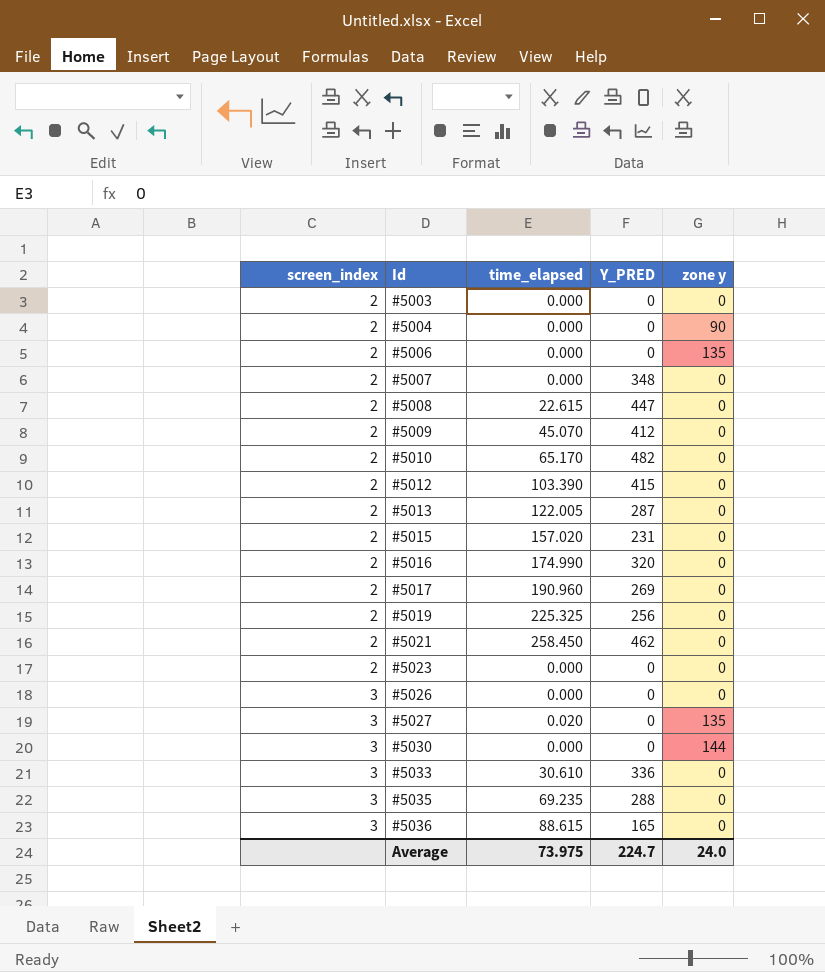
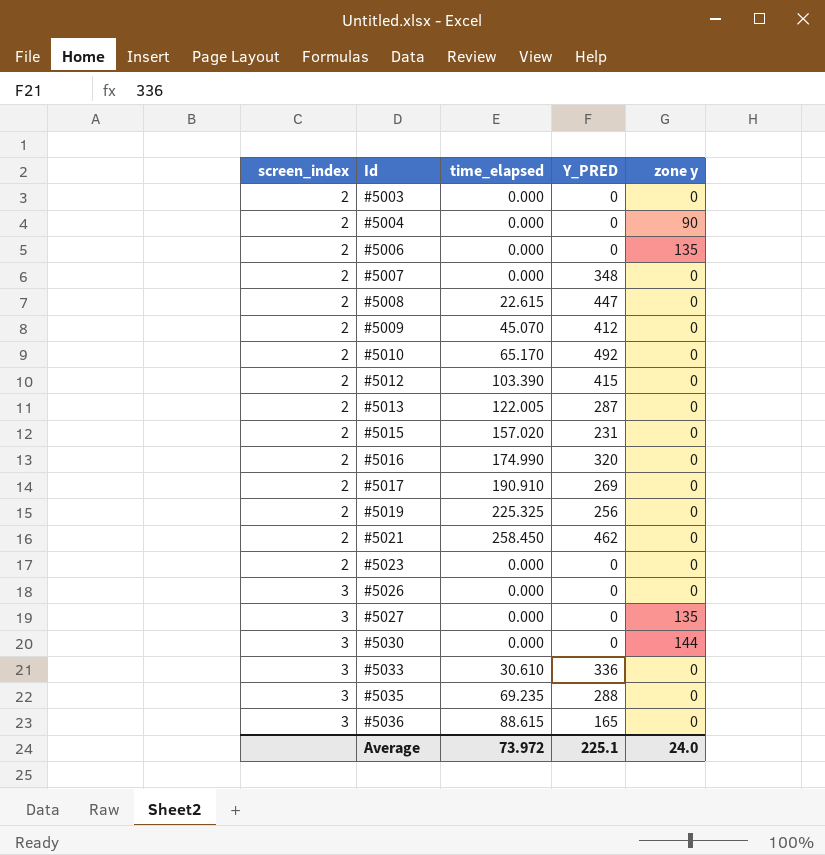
#5010 | Y_PRED: 482 -> 492
#5017 | time_elapsed: 190.960 -> 190.910
#5027 | time_elapsed: 0.020 -> 0.000
Average | time_elapsed: 73.975 -> 73.972
Average | Y_PRED: 224.7 -> 225.1

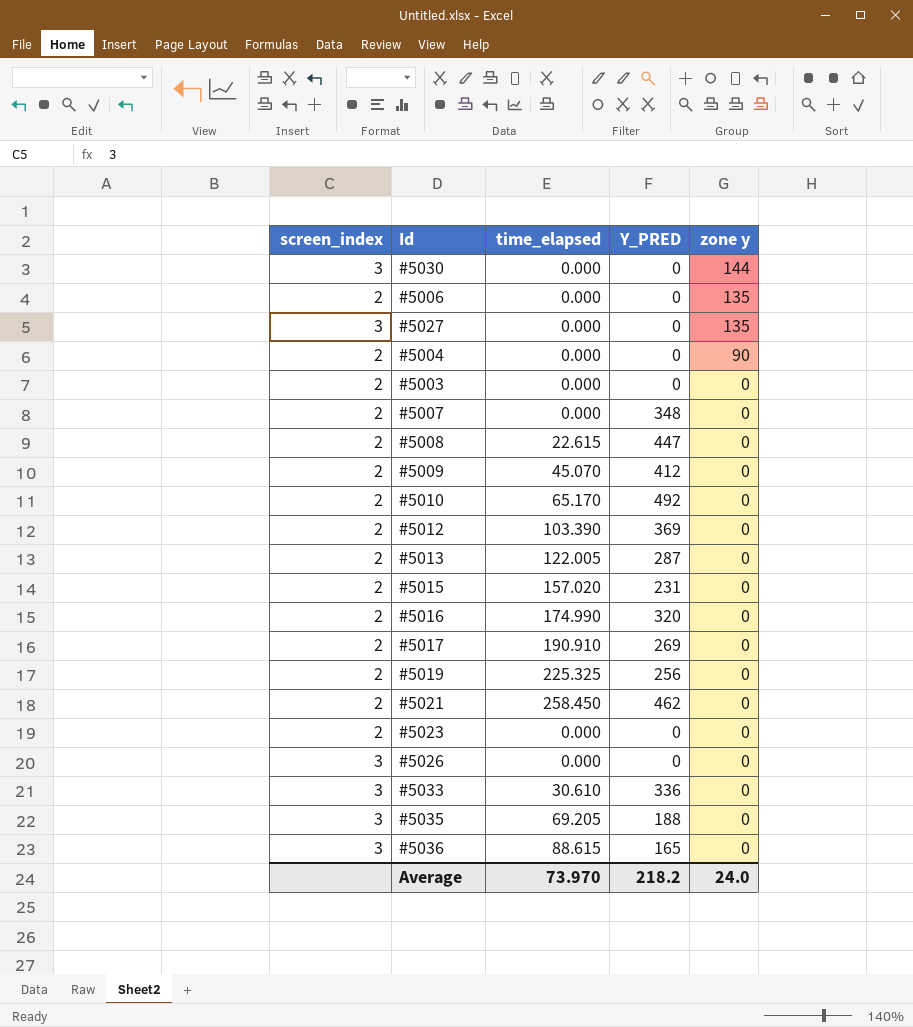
row order: screen_index ascending -> zone y descending
#5012 | Y_PRED: 415 -> 369
#5035 | time_elapsed: 69.235 -> 69.205
#5035 | Y_PRED: 288 -> 188
Average | time_elapsed: 73.972 -> 73.970
Average | Y_PRED: 225.1 -> 218.2

